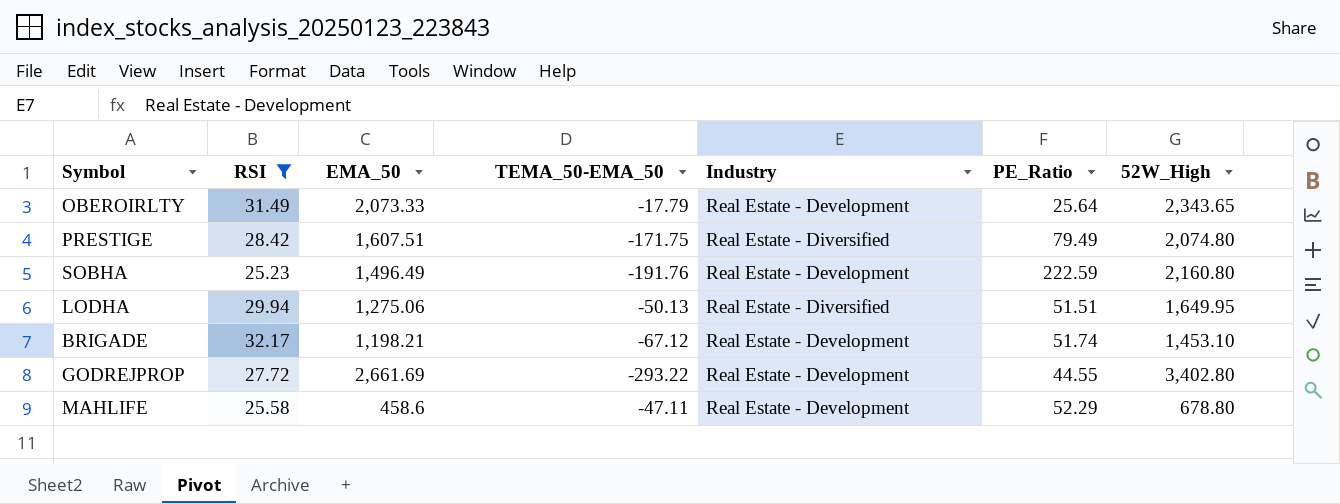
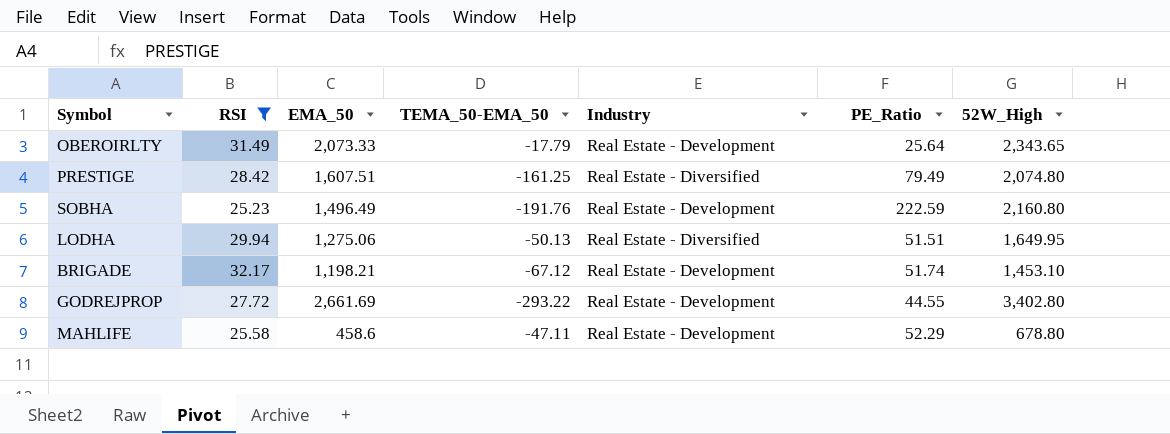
PRESTIGE | TEMA_50-EMA_50: -171.75 -> -161.25

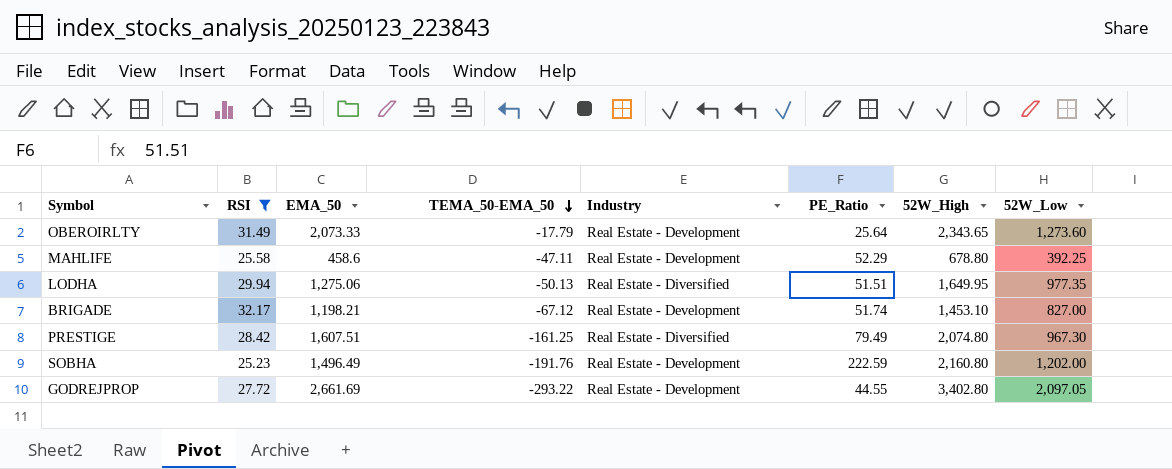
row order: none -> TEMA_50-EMA_50 descending
column 52W_Low | position: none -> 8

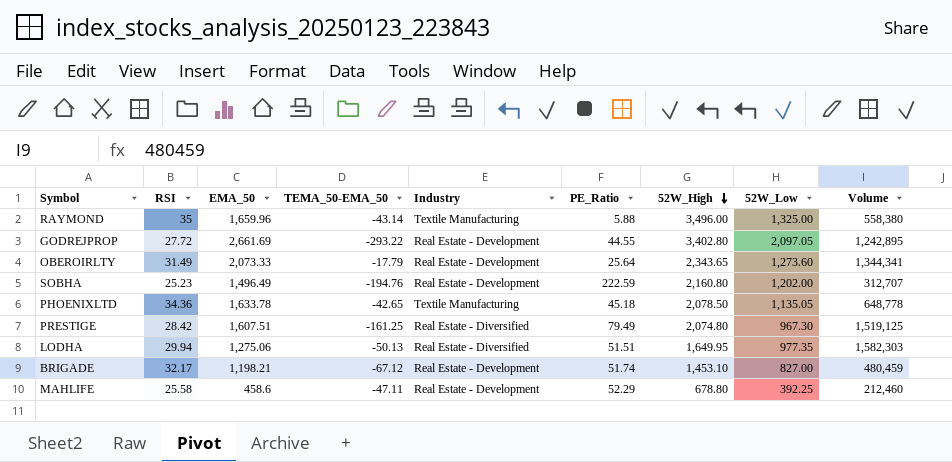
filter: RSI <= 32.17 -> none
row order: TEMA_50-EMA_50 descending -> 52W_High descending
column Volume | position: none -> 9
SOBHA | TEMA_50-EMA_50: -191.76 -> -194.76

